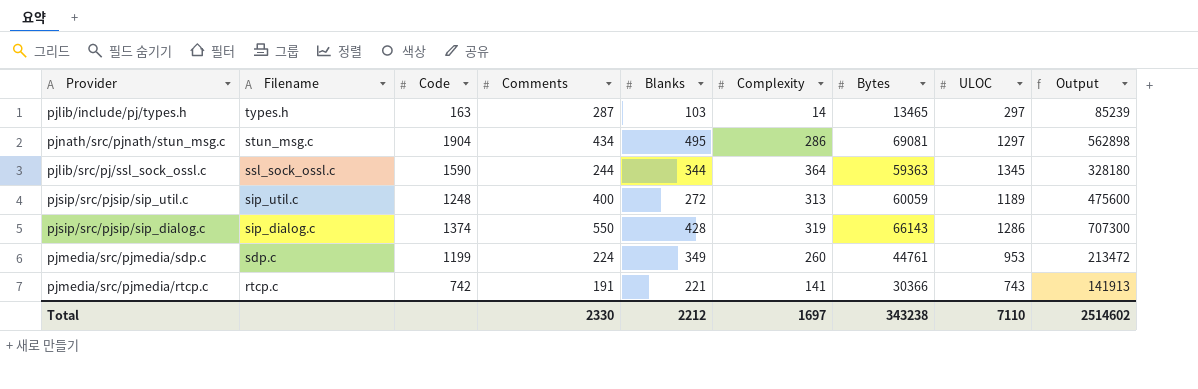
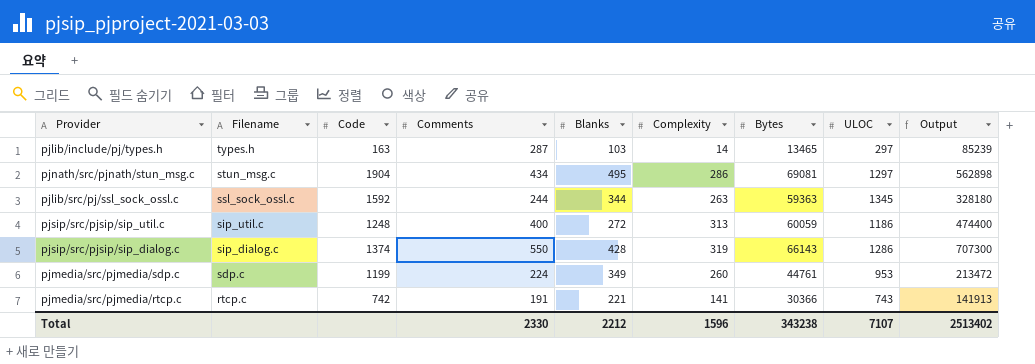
pjlib/src/pj/ssl_sock_ossl.c | Code: 1590 -> 1592
pjlib/src/pj/ssl_sock_ossl.c | Complexity: 364 -> 263
pjsip/src/pjsip/sip_util.c | ULOC: 1189 -> 1186
pjsip/src/pjsip/sip_util.c | Output: 475600 -> 474400
Total | Complexity: 1697 -> 1596
Total | ULOC: 7110 -> 7107
Total | Output: 2514602 -> 2513402

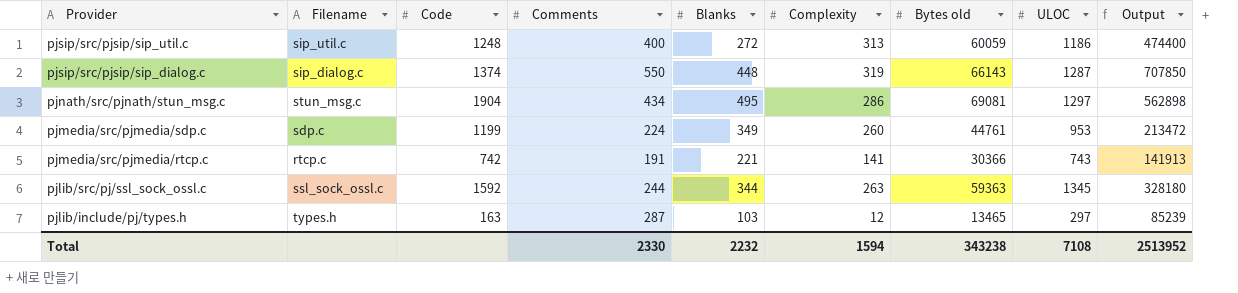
row order: Filename descending -> Provider descending
column name: Bytes -> Bytes old
pjsip/src/pjsip/sip_dialog.c | Blanks: 428 -> 448
pjsip/src/pjsip/sip_dialog.c | ULOC: 1286 -> 1287
pjsip/src/pjsip/sip_dialog.c | Output: 707300 -> 707850
pjlib/include/pj/types.h | Complexity: 14 -> 12
Total | Blanks: 2212 -> 2232
Total | Complexity: 1596 -> 1594
Total | ULOC: 7107 -> 7108
Total | Output: 2513402 -> 2513952

